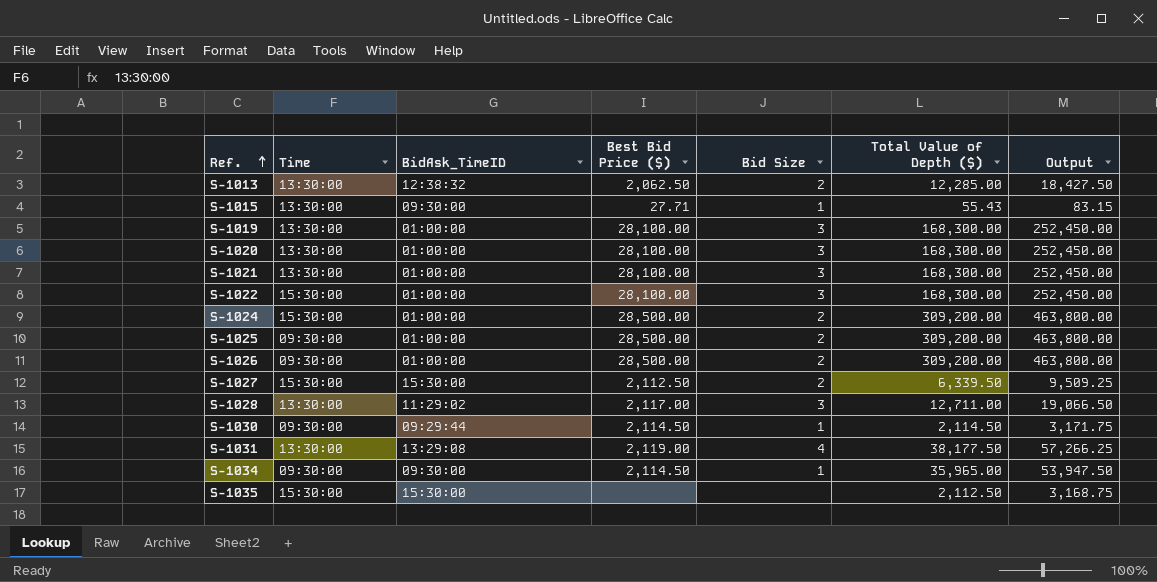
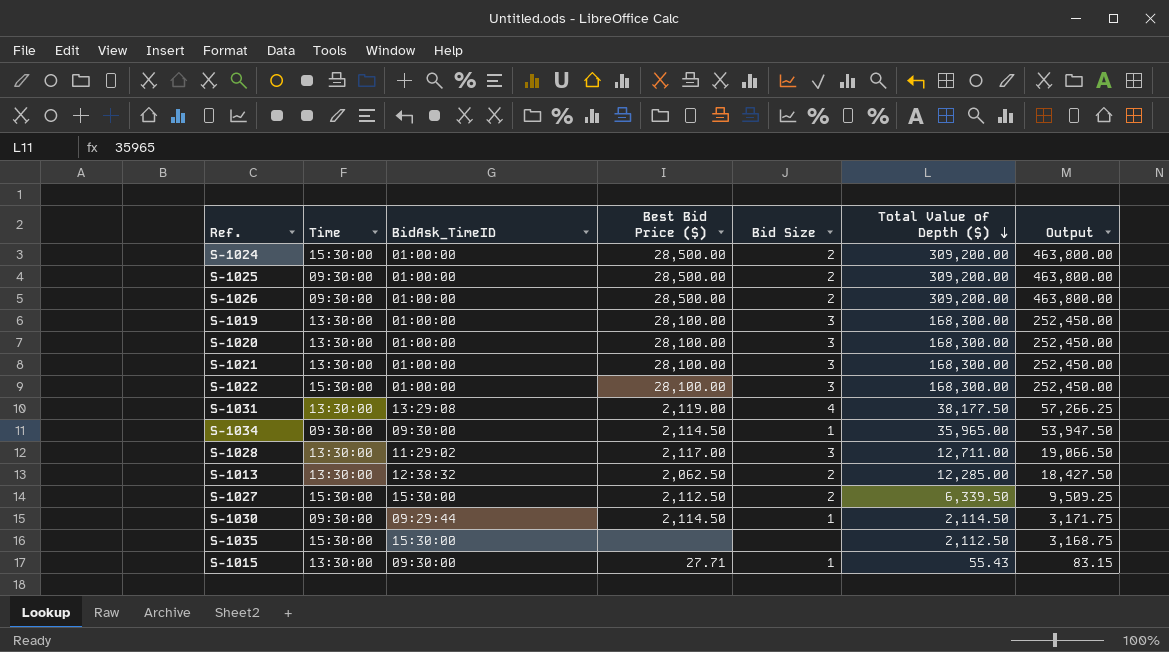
row order: Ref. ascending -> Total Value of Depth ($) descending

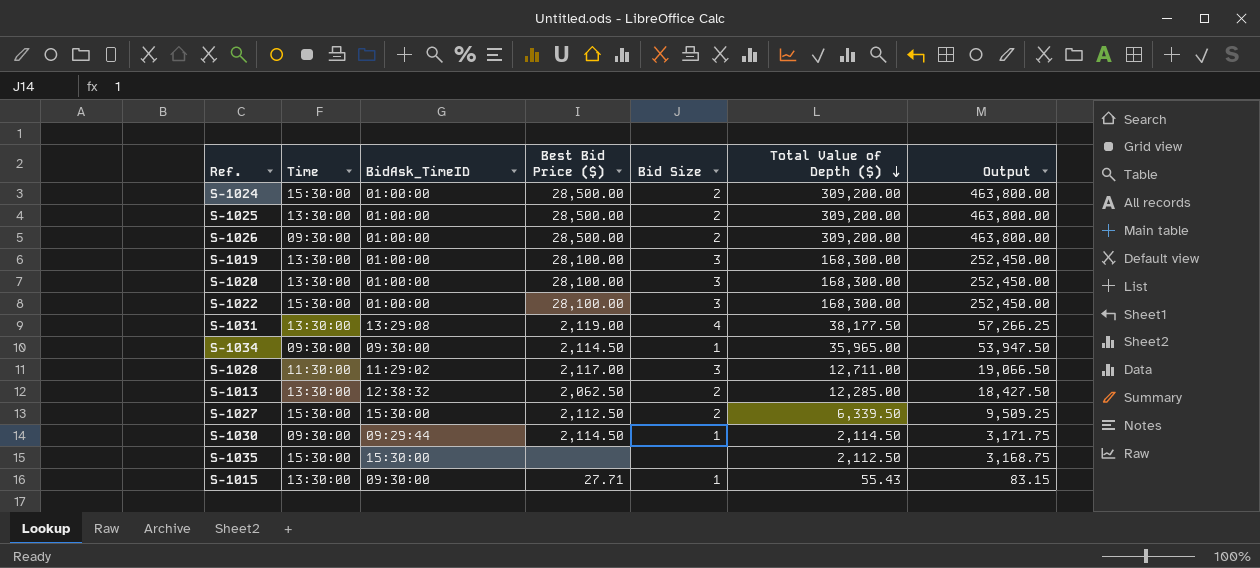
row S-1021: 13:30:00 | 01:00:00 | 28,100.00 | 3 | 168,300.00 | 252,450.00 -> none
S-1025 | Time: 09:30:00 -> 13:30:00
S-1028 | Time: 13:30:00 -> 11:30:00

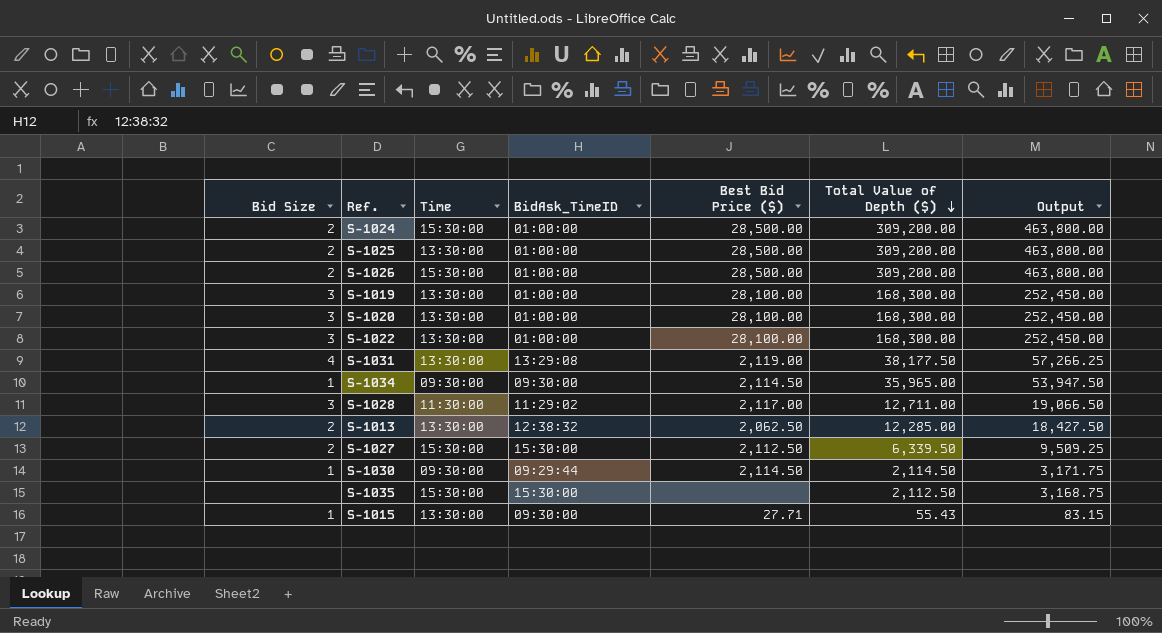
column Bid Size | position: 5 -> 1
S-1026 | Time: 09:30:00 -> 15:30:00
S-1022 | Time: 15:30:00 -> 13:30:00

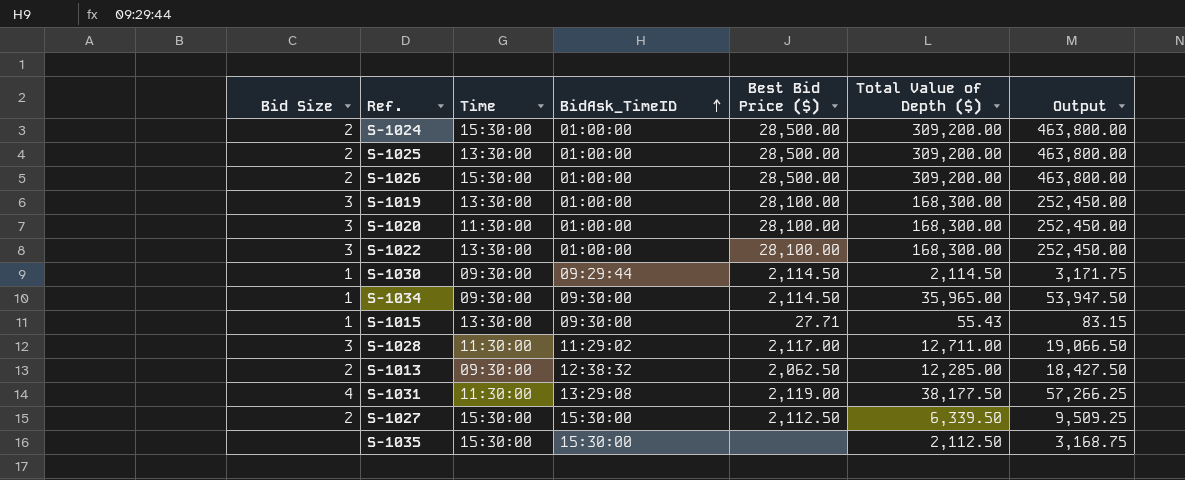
row order: Total Value of Depth ($) descending -> BidAsk_TimeID ascending
S-1020 | Time: 13:30:00 -> 11:30:00
S-1013 | Time: 13:30:00 -> 09:30:00
S-1031 | Time: 13:30:00 -> 11:30:00

